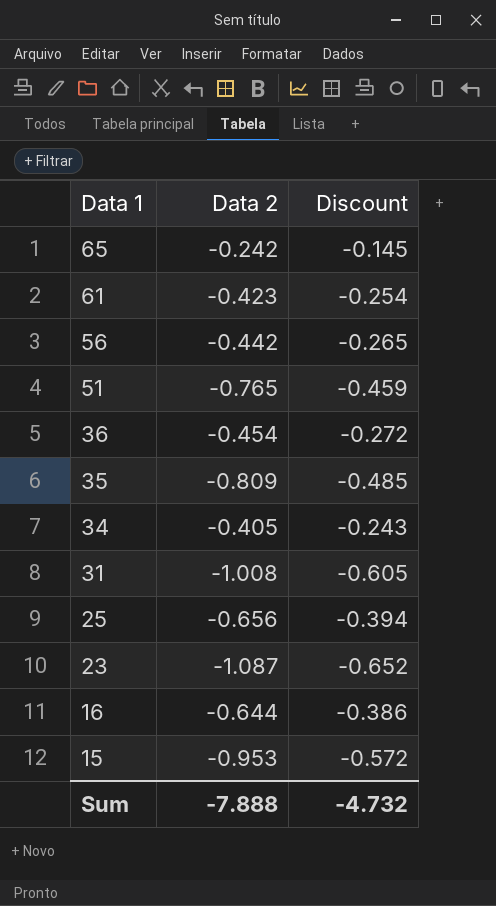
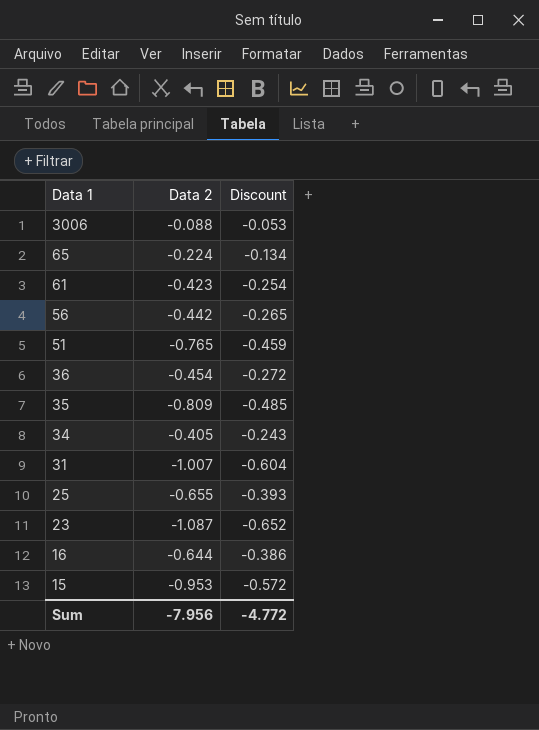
row 3006: none -> -0.088 | -0.053
65 | Data 2: -0.242 -> -0.224
65 | Discount: -0.145 -> -0.134
31 | Data 2: -1.008 -> -1.007
31 | Discount: -0.605 -> -0.604
25 | Data 2: -0.656 -> -0.655
25 | Discount: -0.394 -> -0.393
Sum | Data 2: -7.888 -> -7.956
Sum | Discount: -4.732 -> -4.772

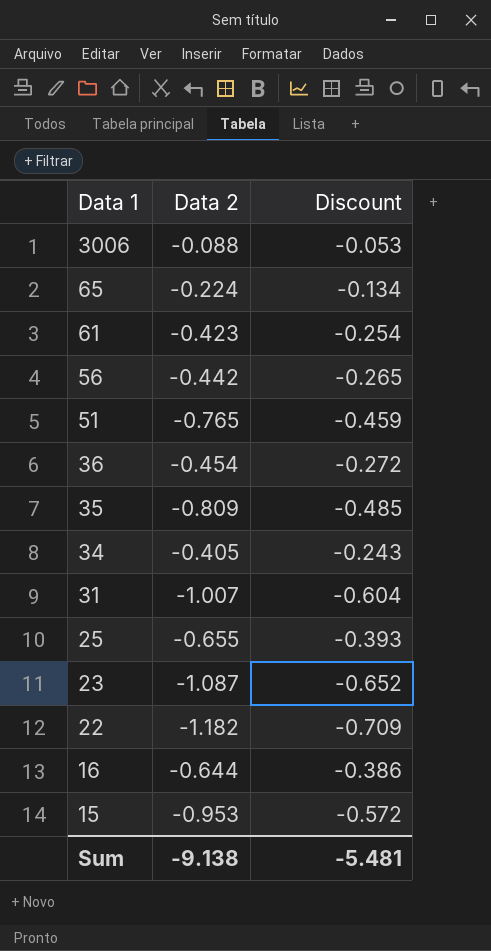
row 22: none -> -1.182 | -0.709
Sum | Data 2: -7.956 -> -9.138
Sum | Discount: -4.772 -> -5.481

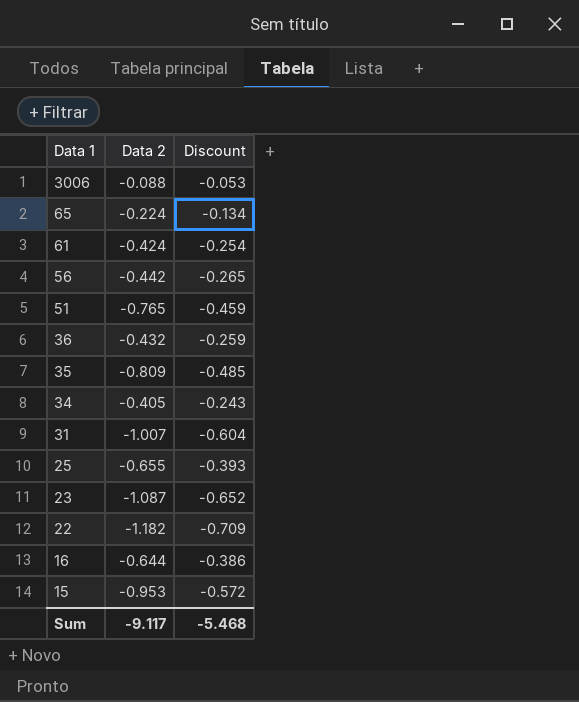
61 | Data 2: -0.423 -> -0.424
36 | Data 2: -0.454 -> -0.432
36 | Discount: -0.272 -> -0.259
Sum | Data 2: -9.138 -> -9.117
Sum | Discount: -5.481 -> -5.468

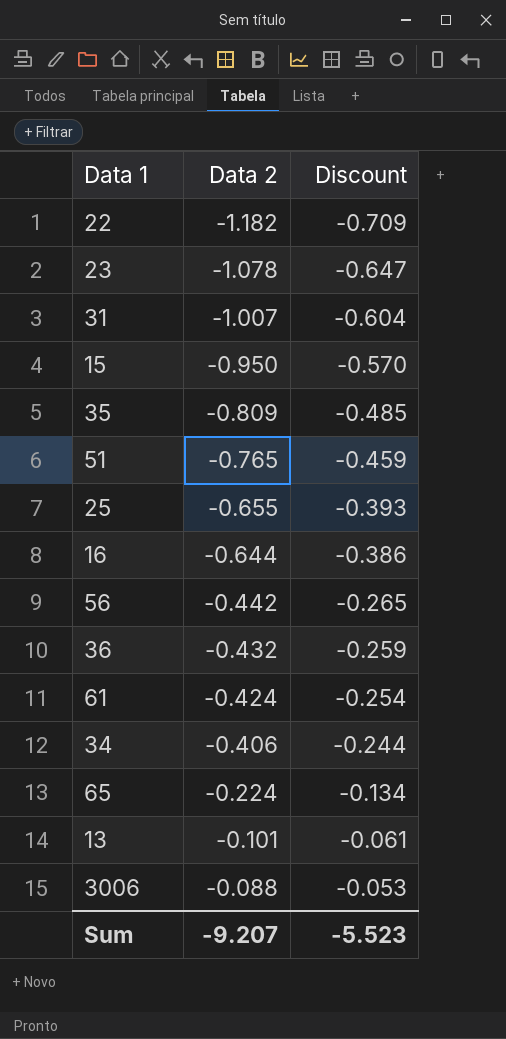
row order: Data 1 descending -> Data 2 ascending
23 | Data 2: -1.087 -> -1.078
23 | Discount: -0.652 -> -0.647
15 | Data 2: -0.953 -> -0.950
15 | Discount: -0.572 -> -0.570
34 | Data 2: -0.405 -> -0.406
34 | Discount: -0.243 -> -0.244
row 13: none -> -0.101 | -0.061
Sum | Data 2: -9.117 -> -9.207
Sum | Discount: -5.468 -> -5.523

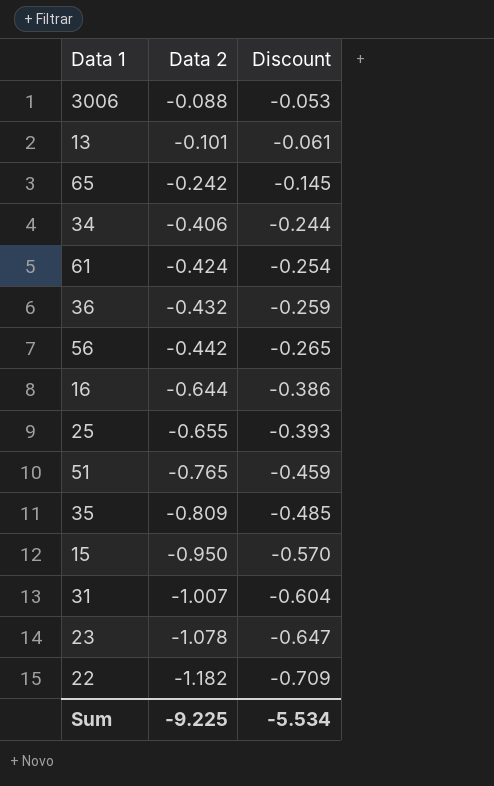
row order: Data 2 ascending -> Data 2 descending
65 | Data 2: -0.224 -> -0.242
65 | Discount: -0.134 -> -0.145
Sum | Data 2: -9.207 -> -9.225
Sum | Discount: -5.523 -> -5.534

